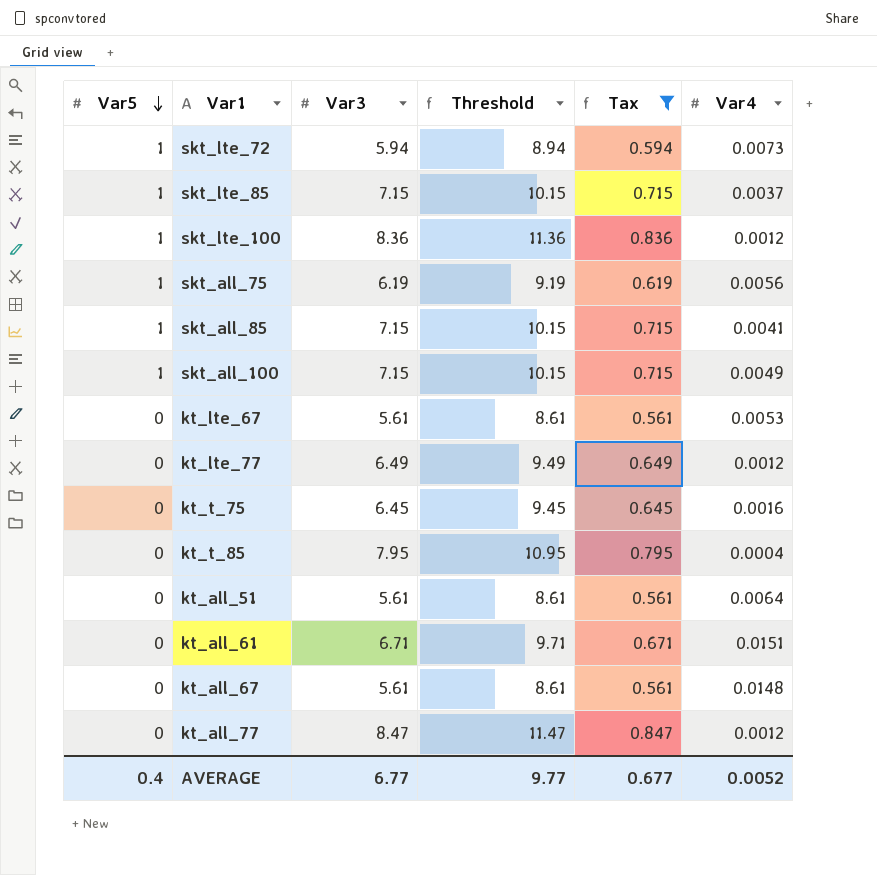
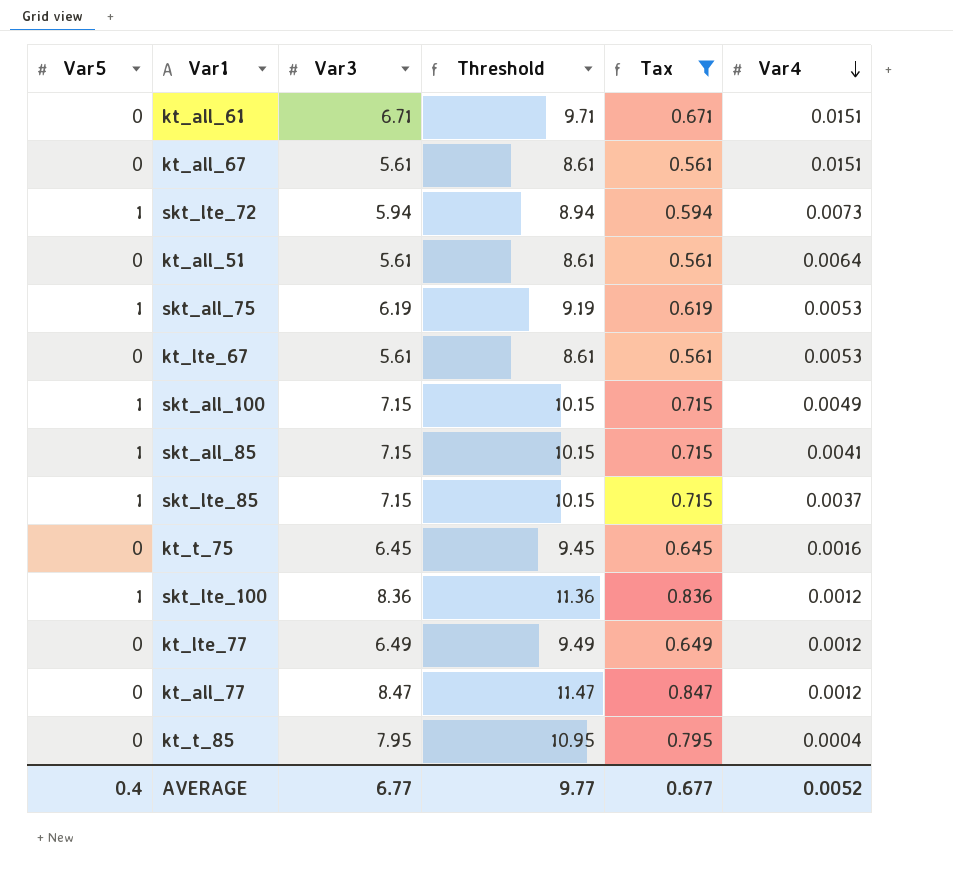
row order: Var5 descending -> Var4 descending
kt_all_67 | Var4: 0.0148 -> 0.0151
skt_all_75 | Var4: 0.0056 -> 0.0053

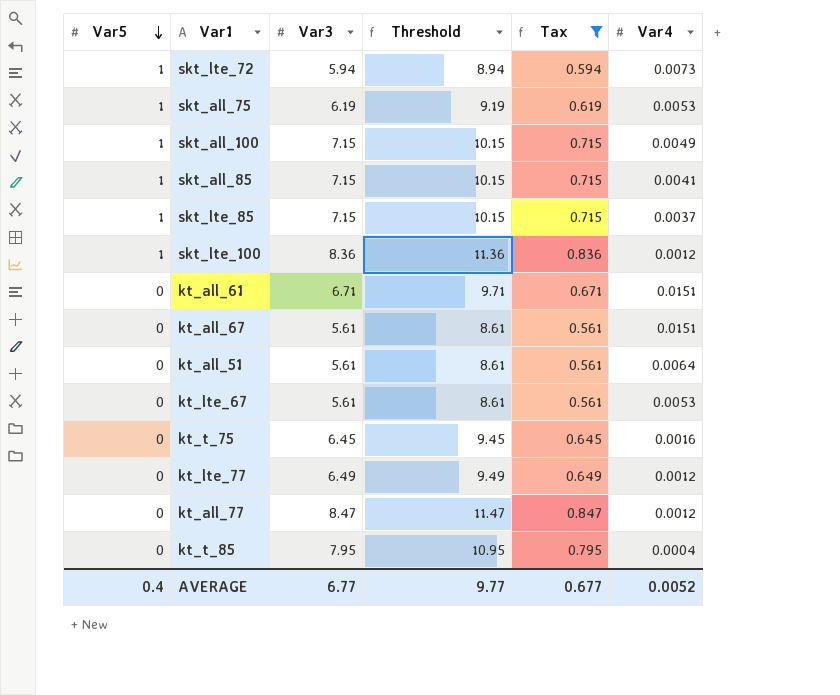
row order: Var4 descending -> Var5 descending

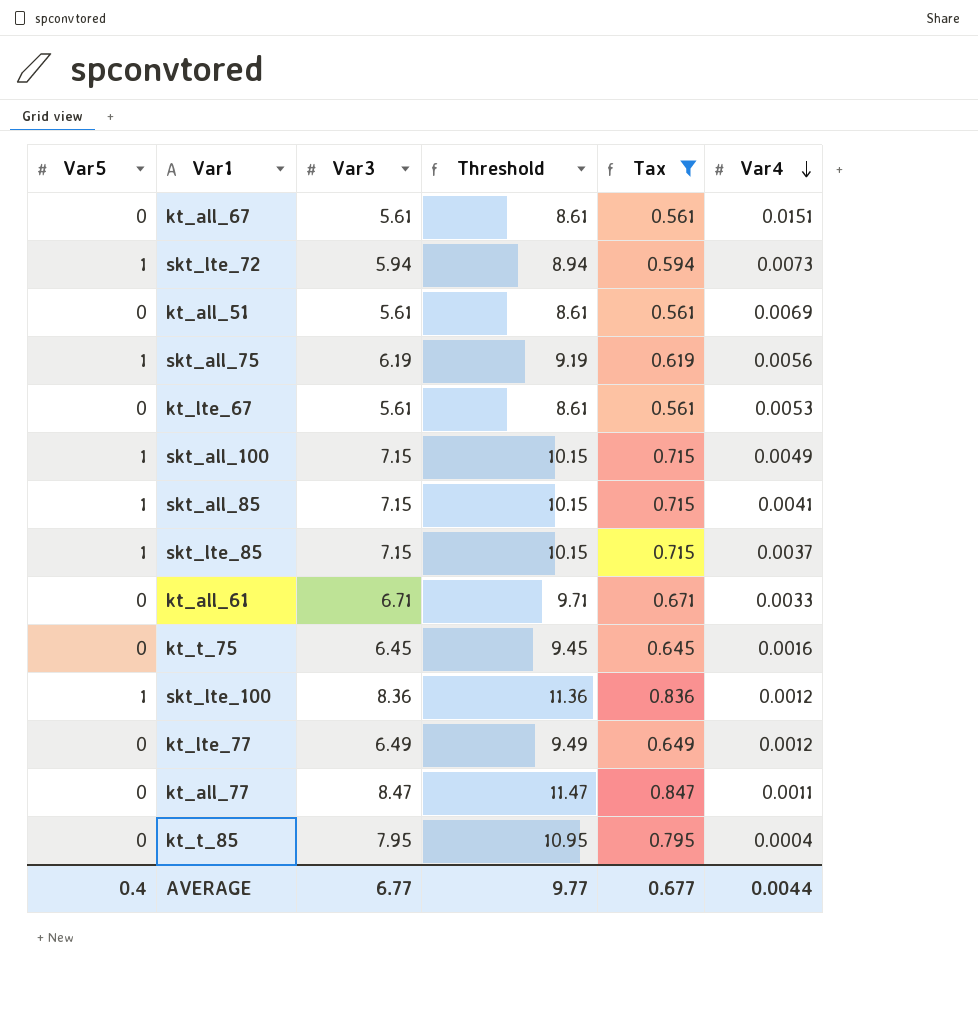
row order: Var5 descending -> Var4 descending
kt_all_51 | Var4: 0.0064 -> 0.0069
skt_all_75 | Var4: 0.0053 -> 0.0056
kt_all_61 | Var4: 0.0151 -> 0.0033
kt_all_77 | Var4: 0.0012 -> 0.0011
AVERAGE | Var4: 0.0052 -> 0.0044

